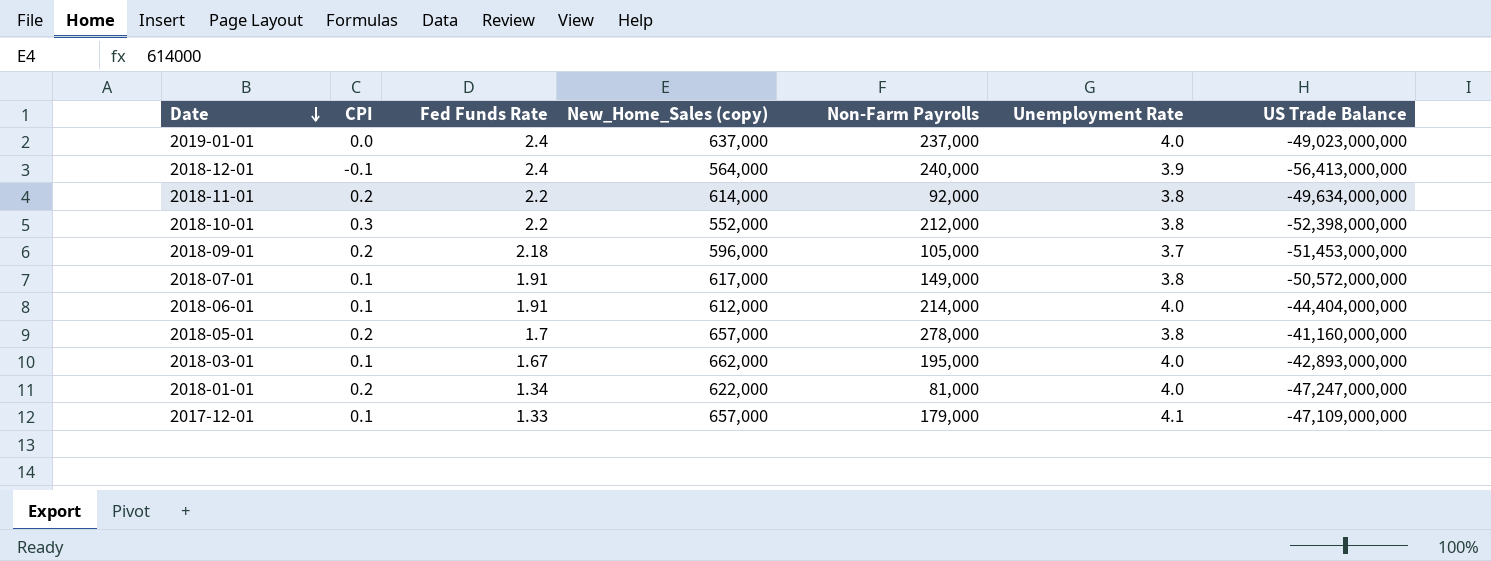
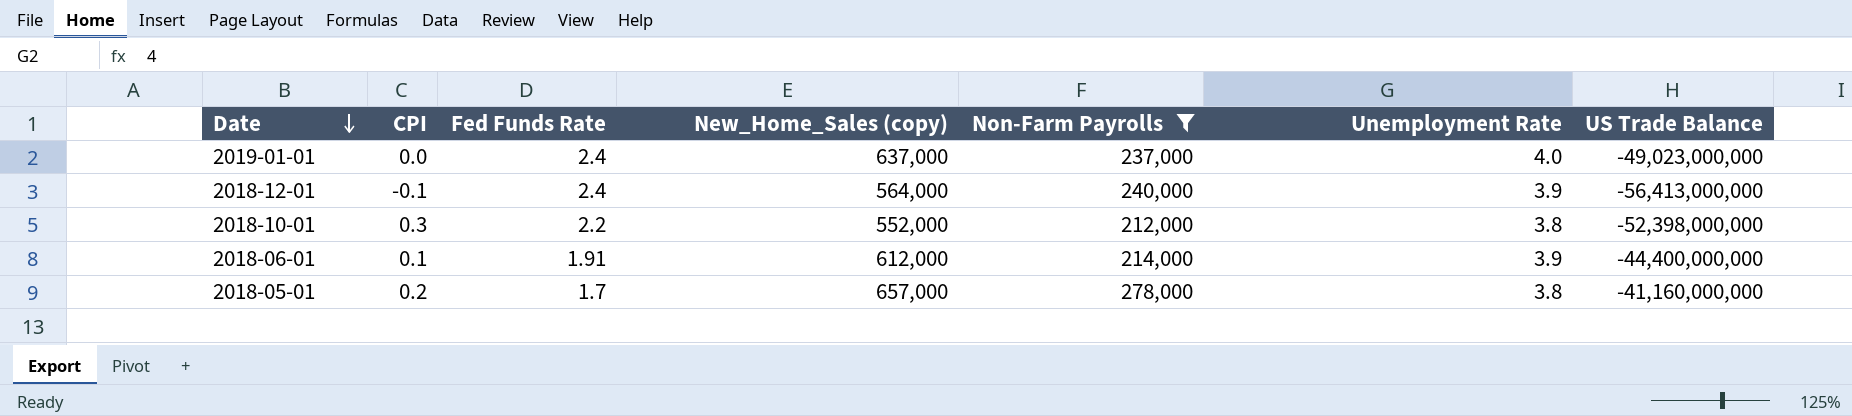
filter: none -> Non-Farm Payrolls >= 212,000
2018-06-01 | Unemployment Rate: 4.0 -> 3.9
2018-06-01 | US Trade Balance: -44,404,000,000 -> -44,400,000,000

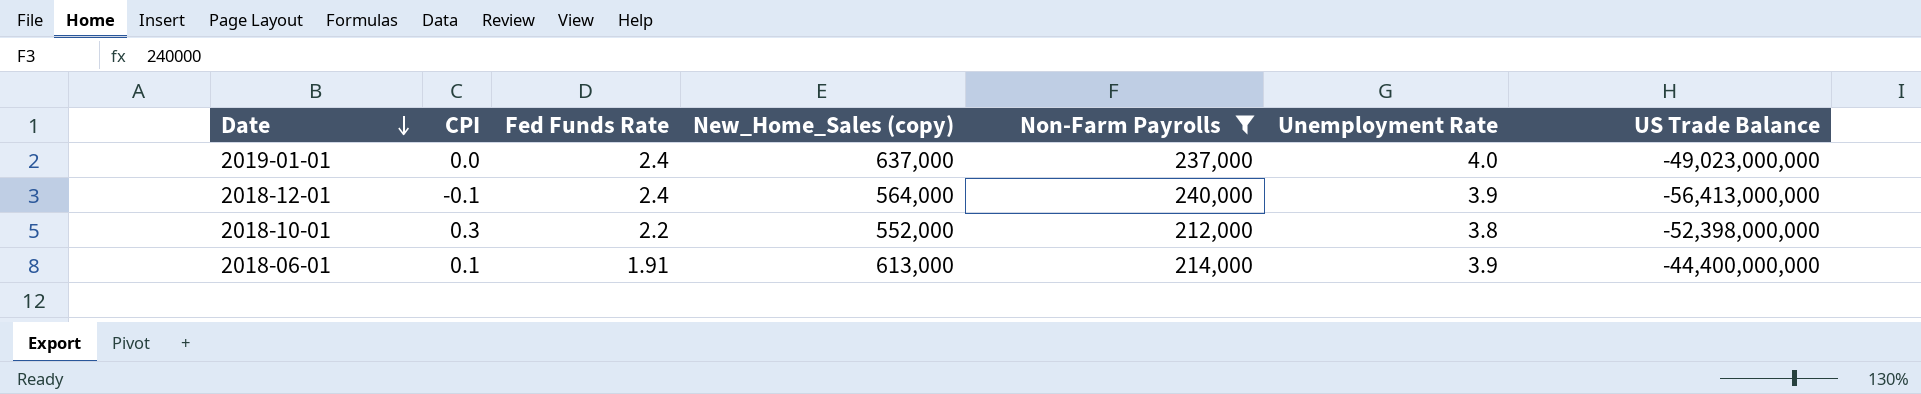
row 2018-05-01: 0.2 | 1.7 | 657,000 | 278,000 | 3.8 | -41,160,000,000 -> none
2018-06-01 | New_Home_Sales (copy): 612,000 -> 613,000

